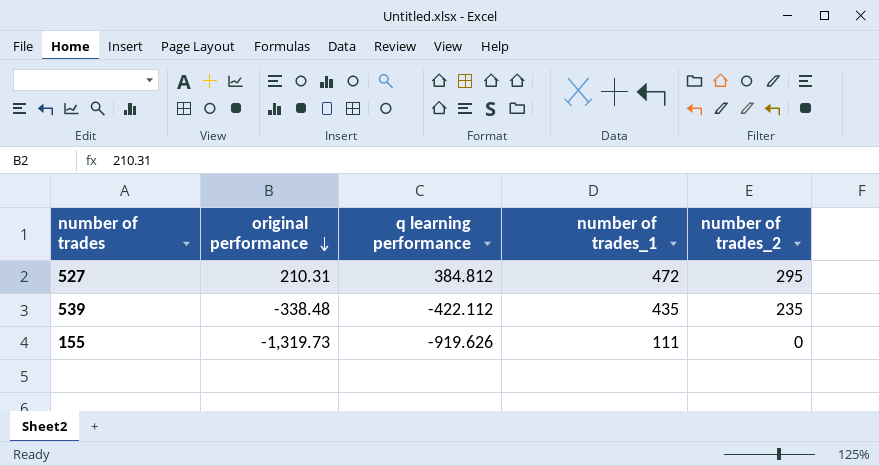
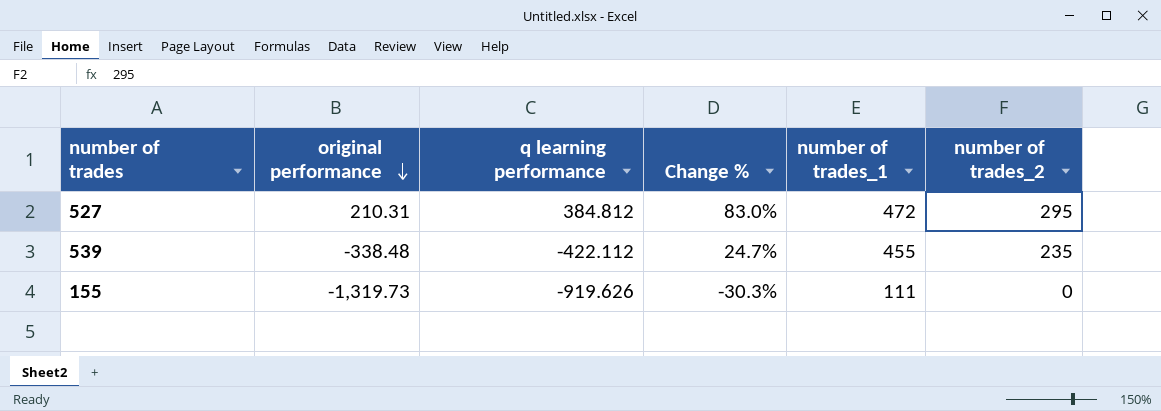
column Change % | formula: none -> ([q learning performance] - [original performance]) / [original performance]
539 | number of trades_1: 435 -> 455

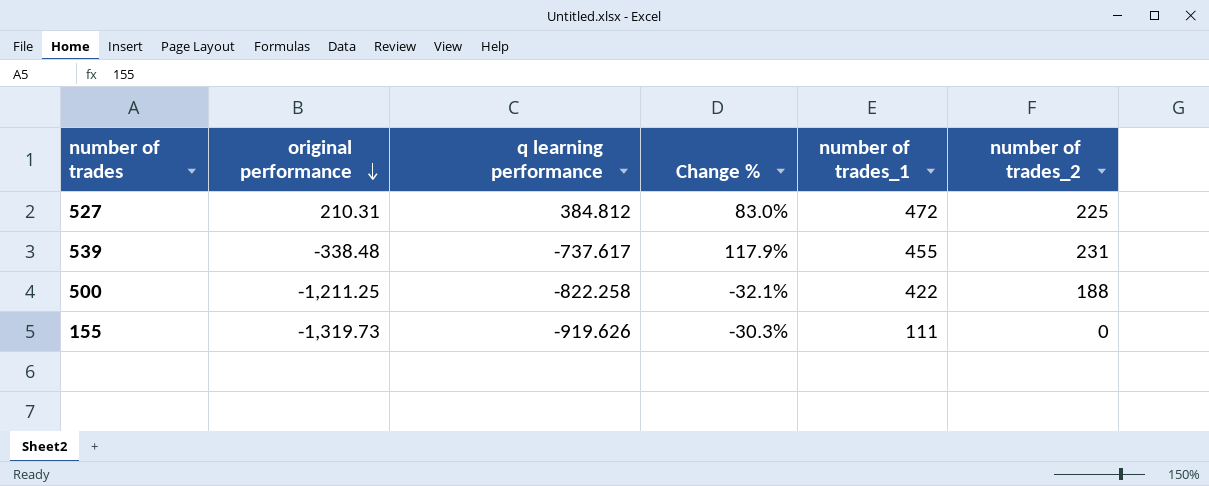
527 | number of trades_2: 295 -> 225
539 | q learning performance: -422.112 -> -737.617
539 | Change %: 24.7% -> 117.9%
539 | number of trades_2: 235 -> 231
row 500: none -> -1,211.25 | -822.258 | -32.1% | 422 | 188

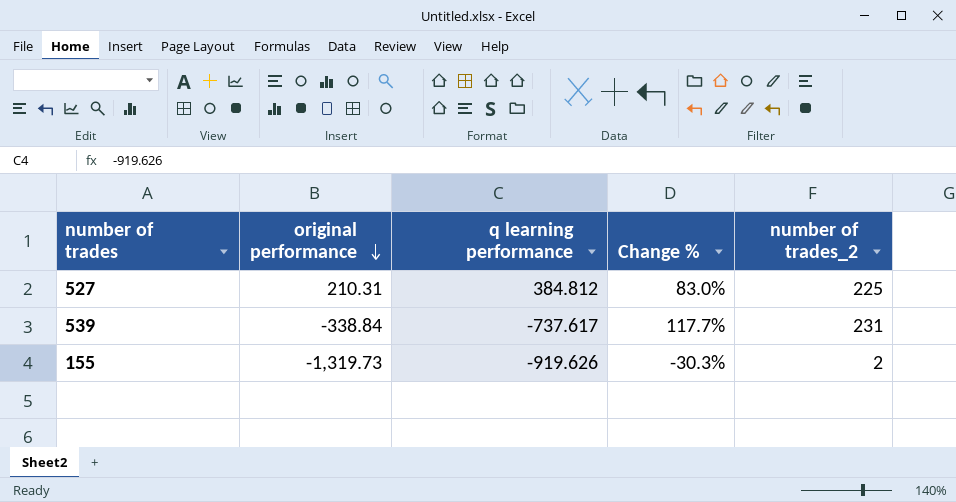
column number of trades_1 | position: 5 -> none
row 500: -1,211.25 | -822.258 | -32.1% | 422 | 188 -> none
539 | original performance: -338.48 -> -338.84
539 | Change %: 117.9% -> 117.7%
155 | number of trades_2: 0 -> 2

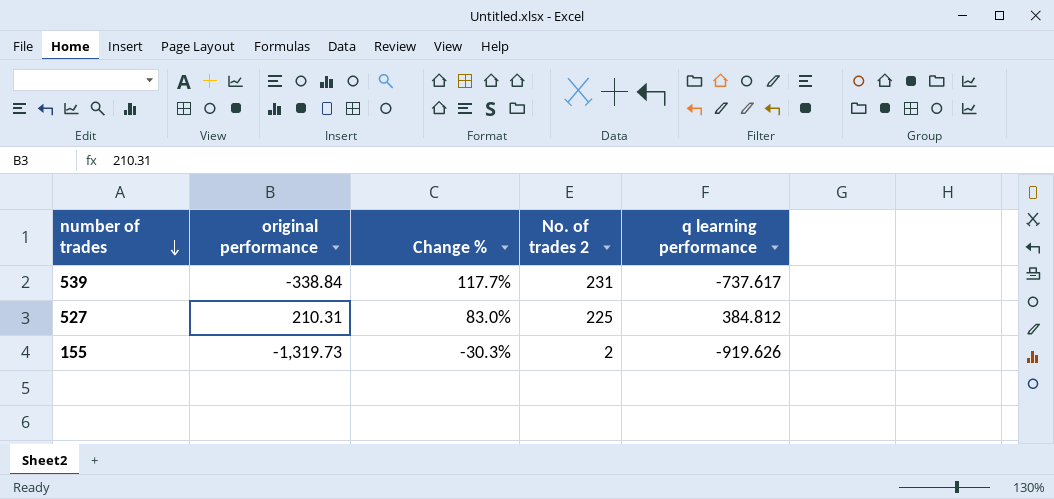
row order: original performance descending -> number of trades descending
column name: number of trades_2 -> No. of trades 2
column q learning performance | position: 3 -> 5

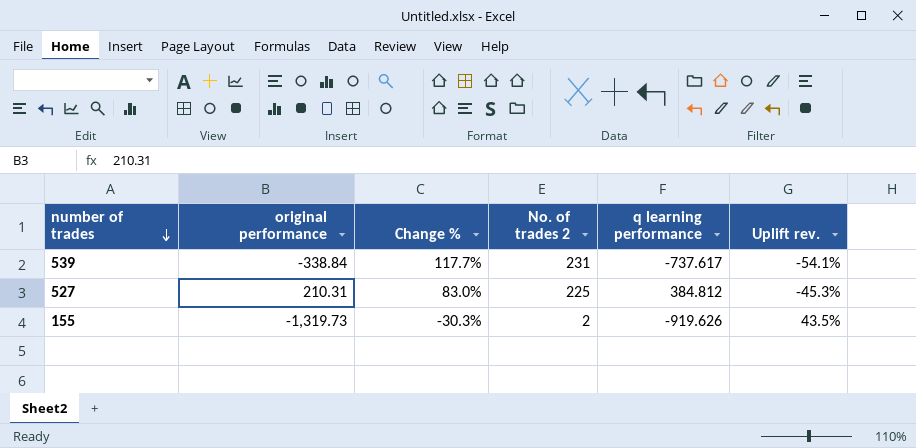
column Uplift rev. | formula: none -> ([original performance] - [q learning performance]) / [q learning performance]

